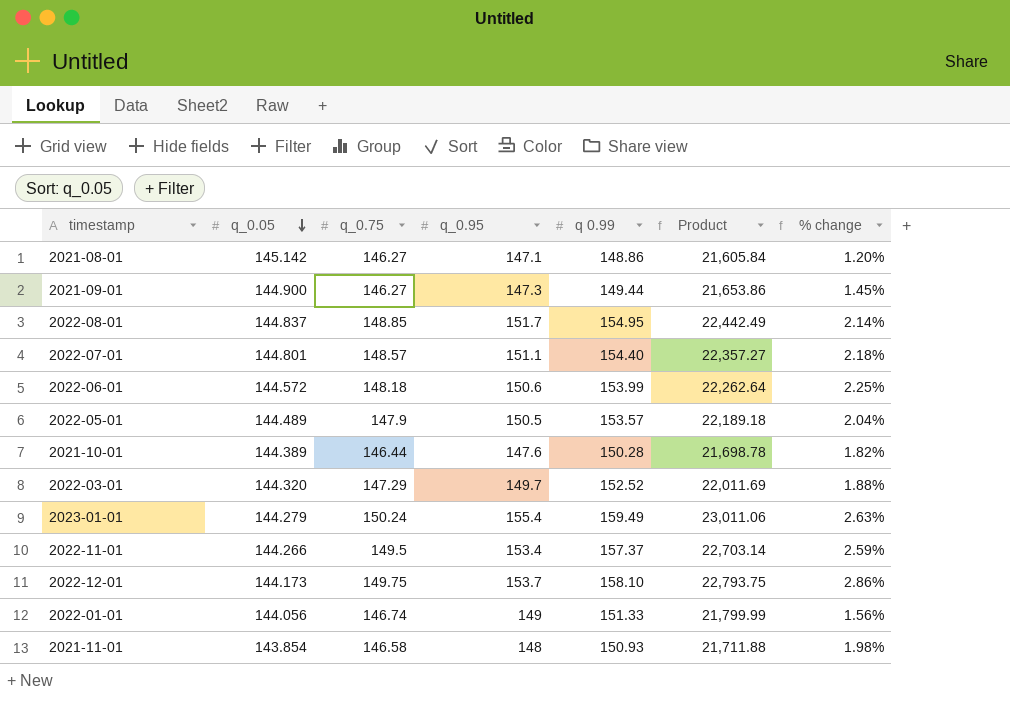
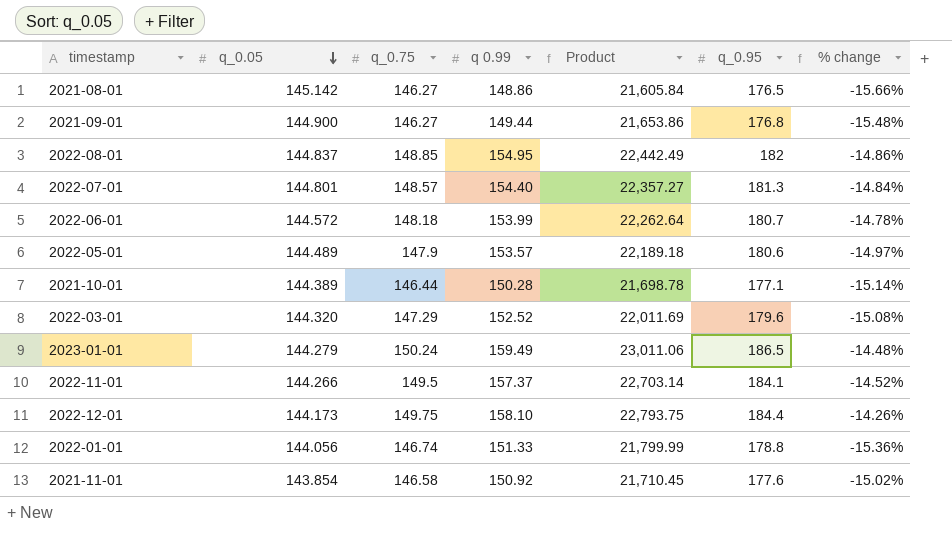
column q_0.95 | position: 4 -> 6
2021-08-01 | q_0.95: 147.1 -> 176.5
2021-08-01 | % change: 1.20% -> -15.66%
2021-09-01 | q_0.95: 147.3 -> 176.8
2021-09-01 | % change: 1.45% -> -15.48%
2022-08-01 | q_0.95: 151.7 -> 182
2022-08-01 | % change: 2.14% -> -14.86%
2022-07-01 | q_0.95: 151.1 -> 181.3
2022-07-01 | % change: 2.18% -> -14.84%
2022-06-01 | q_0.95: 150.6 -> 180.7
2022-06-01 | % change: 2.25% -> -14.78%
2022-05-01 | q_0.95: 150.5 -> 180.6
2022-05-01 | % change: 2.04% -> -14.97%
2021-10-01 | q_0.95: 147.6 -> 177.1
2021-10-01 | % change: 1.82% -> -15.14%
2022-03-01 | q_0.95: 149.7 -> 179.6
2022-03-01 | % change: 1.88% -> -15.08%
2023-01-01 | q_0.95: 155.4 -> 186.5
2023-01-01 | % change: 2.63% -> -14.48%
2022-11-01 | q_0.95: 153.4 -> 184.1
2022-11-01 | % change: 2.59% -> -14.52%
2022-12-01 | q_0.95: 153.7 -> 184.4
2022-12-01 | % change: 2.86% -> -14.26%
2022-01-01 | q_0.95: 149 -> 178.8
2022-01-01 | % change: 1.56% -> -15.36%
2021-11-01 | q 0.99: 150.93 -> 150.92
2021-11-01 | Product: 21,711.88 -> 21,710.45
2021-11-01 | q_0.95: 148 -> 177.6
2021-11-01 | % change: 1.98% -> -15.02%

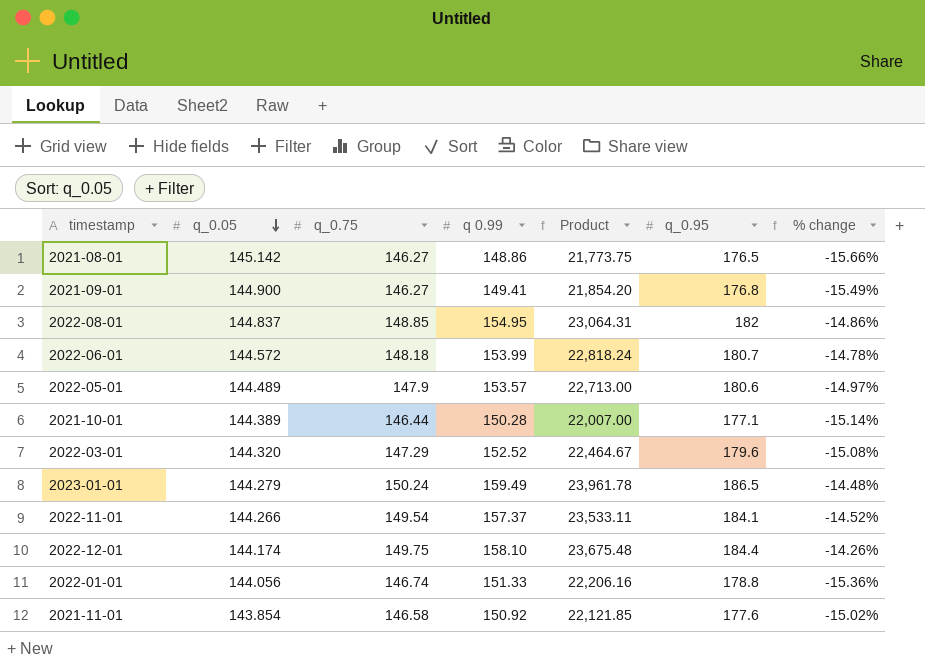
column Product | formula: [q_0.05] * [q 0.99] -> [q_0.75] * [q 0.99]
row 2022-07-01: 144.801 | 148.57 | 154.40 | 22,357.27 | 181.3 | -14.84% -> none
2021-09-01 | q 0.99: 149.44 -> 149.41
2021-09-01 | % change: -15.48% -> -15.49%
2022-11-01 | q_0.75: 149.5 -> 149.54
2022-12-01 | q_0.05: 144.173 -> 144.174

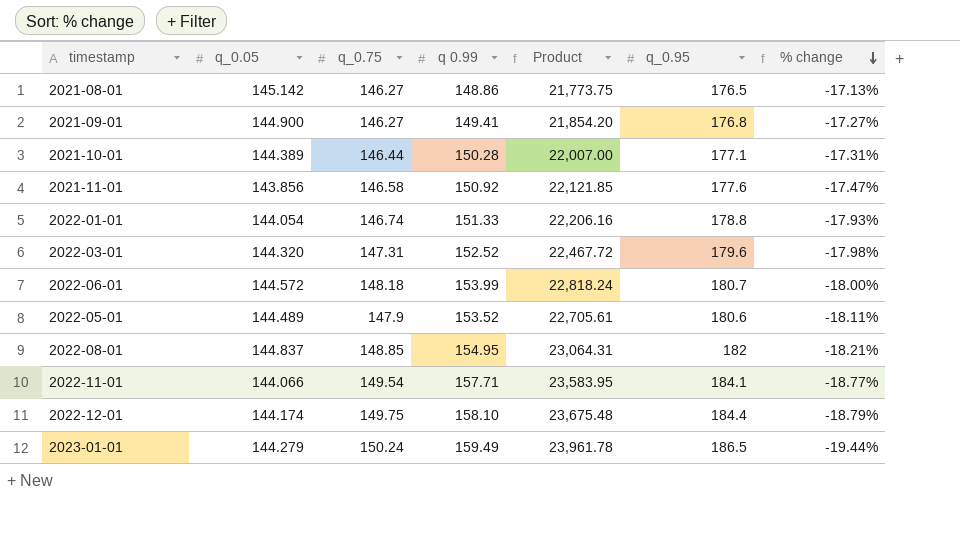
row order: q_0.05 descending -> % change descending
column % change | formula: ([q 0.99] - [q_0.95]) / [q_0.95] -> ([q_0.75] - [q_0.95]) / [q_0.95]
2021-11-01 | q_0.05: 143.854 -> 143.856
2022-01-01 | q_0.05: 144.056 -> 144.054
2022-03-01 | q_0.75: 147.29 -> 147.31
2022-03-01 | Product: 22,464.67 -> 22,467.72
2022-05-01 | q 0.99: 153.57 -> 153.52
2022-05-01 | Product: 22,713.00 -> 22,705.61
2022-11-01 | q_0.05: 144.266 -> 144.066
2022-11-01 | q 0.99: 157.37 -> 157.71
2022-11-01 | Product: 23,533.11 -> 23,583.95

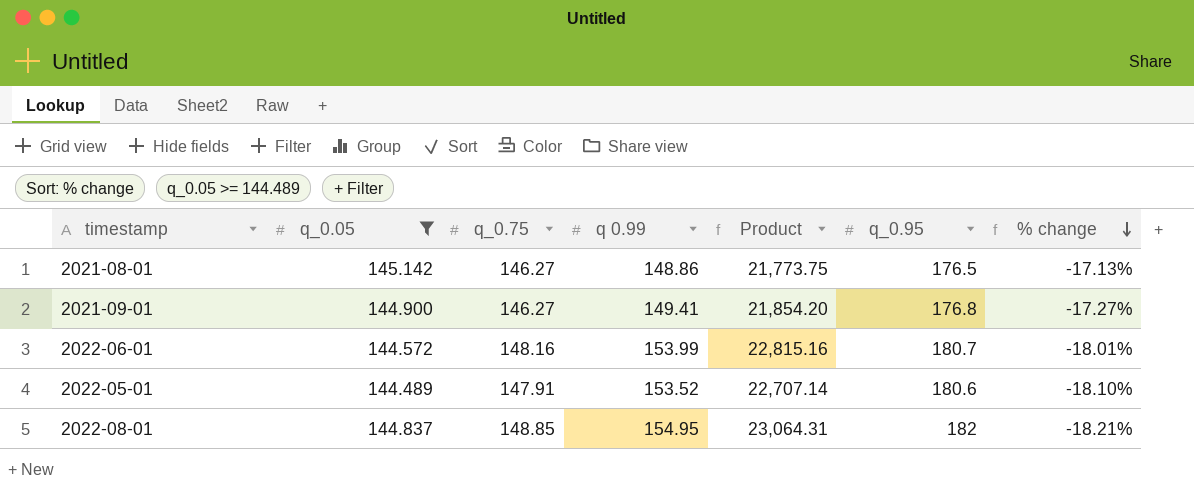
filter: none -> q_0.05 >= 144.489
2022-06-01 | q_0.75: 148.18 -> 148.16
2022-06-01 | Product: 22,818.24 -> 22,815.16
2022-06-01 | % change: -18.00% -> -18.01%
2022-05-01 | q_0.75: 147.9 -> 147.91
2022-05-01 | Product: 22,705.61 -> 22,707.14
2022-05-01 | % change: -18.11% -> -18.10%

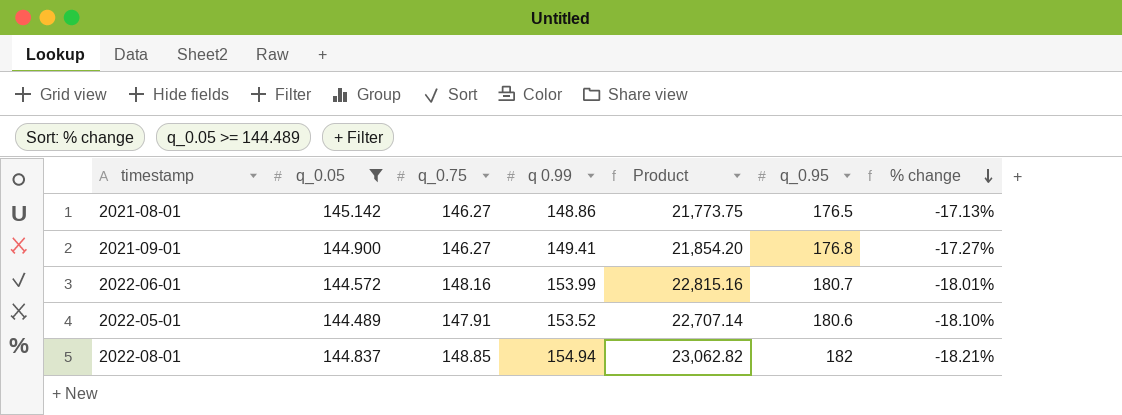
2022-08-01 | q 0.99: 154.95 -> 154.94
2022-08-01 | Product: 23,064.31 -> 23,062.82

